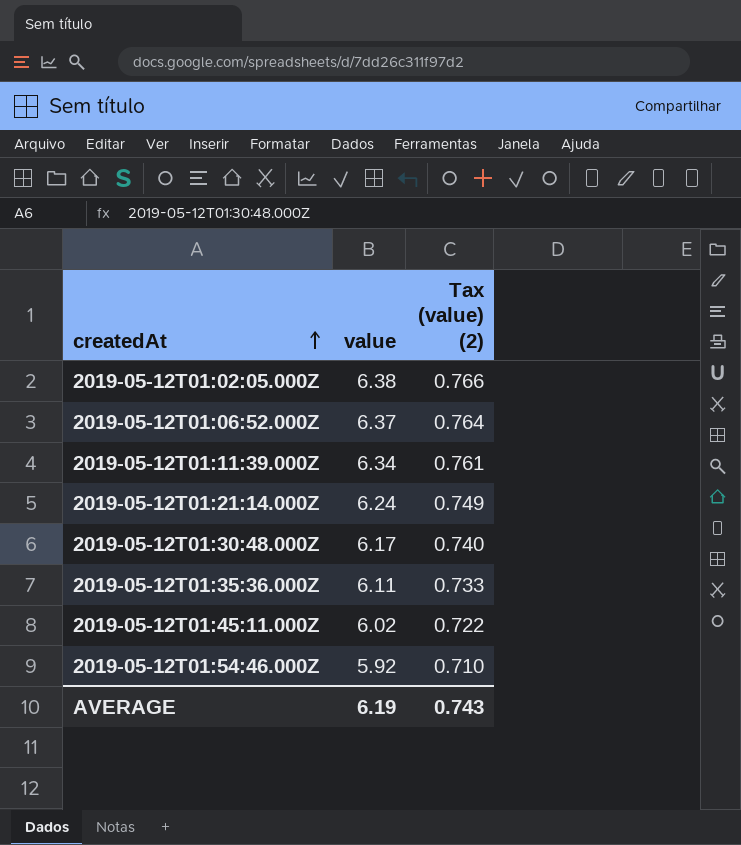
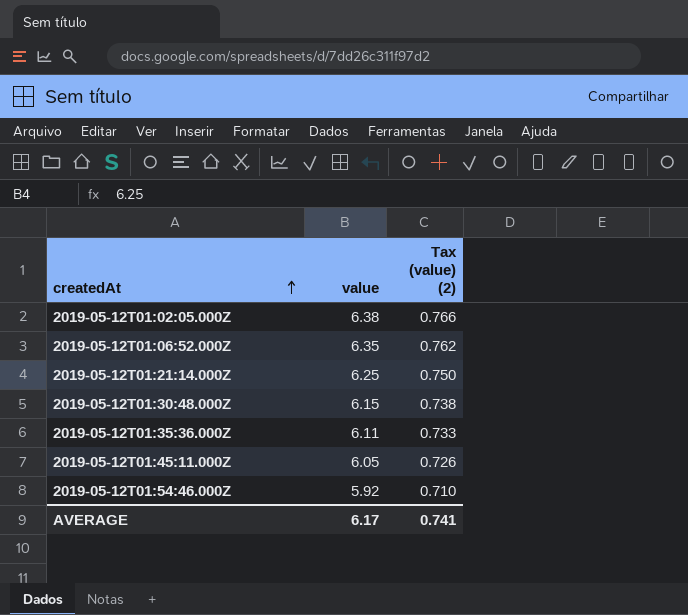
row 2019-05-12T01:11:39.000Z: 6.34 | 0.761 -> none
2019-05-12T01:06:52.000Z | value: 6.37 -> 6.35
2019-05-12T01:06:52.000Z | Tax (value) (2): 0.764 -> 0.762
2019-05-12T01:21:14.000Z | value: 6.24 -> 6.25
2019-05-12T01:21:14.000Z | Tax (value) (2): 0.749 -> 0.750
2019-05-12T01:30:48.000Z | value: 6.17 -> 6.15
2019-05-12T01:30:48.000Z | Tax (value) (2): 0.740 -> 0.738
2019-05-12T01:45:11.000Z | value: 6.02 -> 6.05
2019-05-12T01:45:11.000Z | Tax (value) (2): 0.722 -> 0.726
AVERAGE | value: 6.19 -> 6.17
AVERAGE | Tax (value) (2): 0.743 -> 0.741

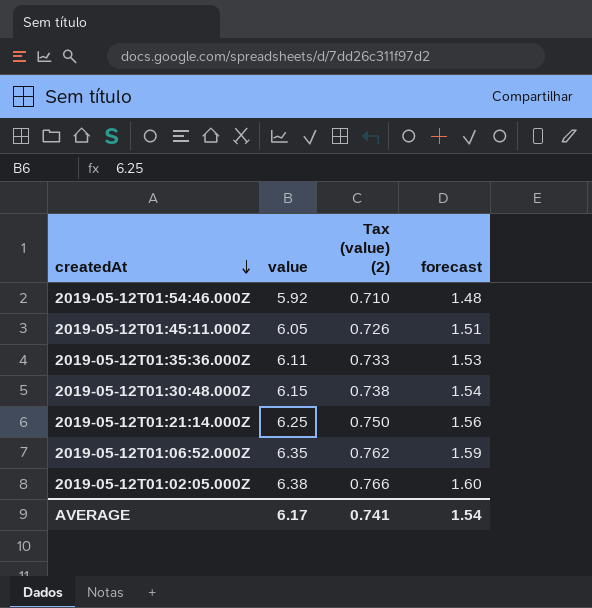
row order: createdAt ascending -> createdAt descending
column forecast | formula: none -> [value] * 0.25

